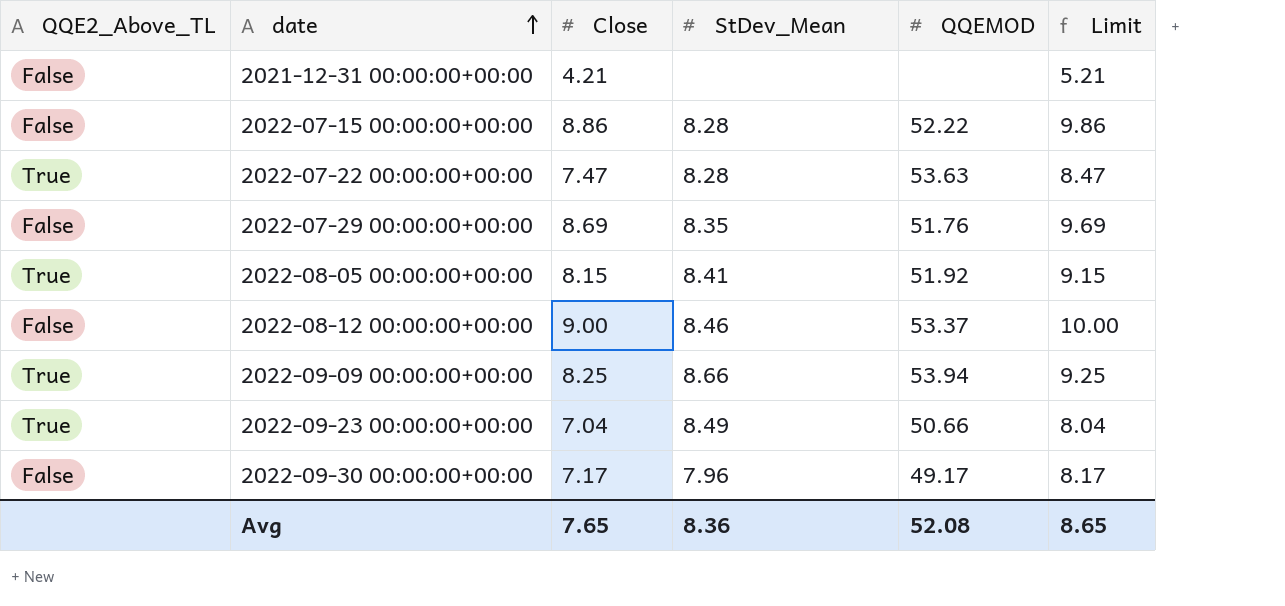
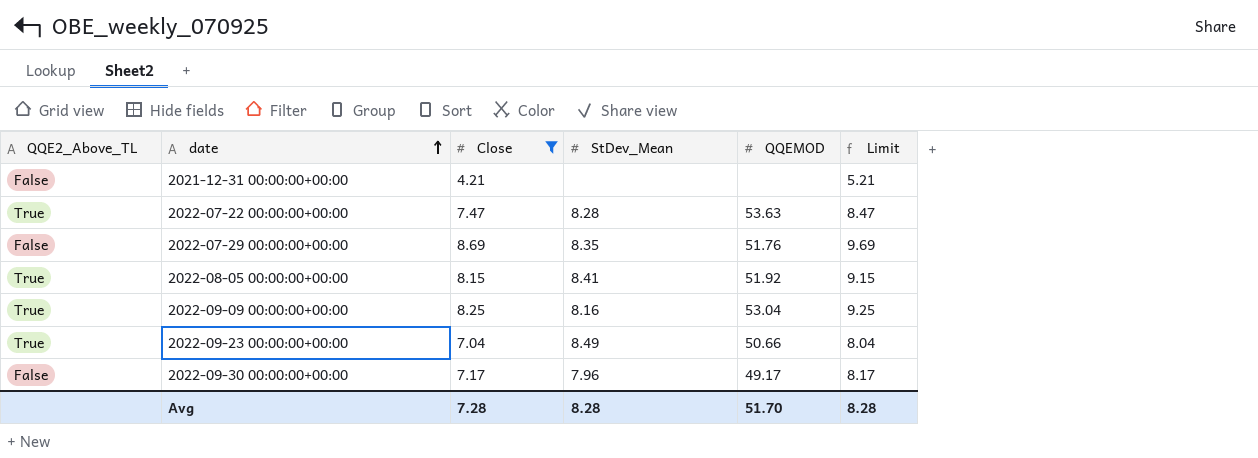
filter: none -> Close <= 8.69
2022-09-09 00:00:00+00:00 | StDev_Mean: 8.66 -> 8.16
2022-09-09 00:00:00+00:00 | QQEMOD: 53.94 -> 53.04
Avg | Close: 7.65 -> 7.28
Avg | StDev_Mean: 8.36 -> 8.28
Avg | QQEMOD: 52.08 -> 51.70
Avg | Limit: 8.65 -> 8.28

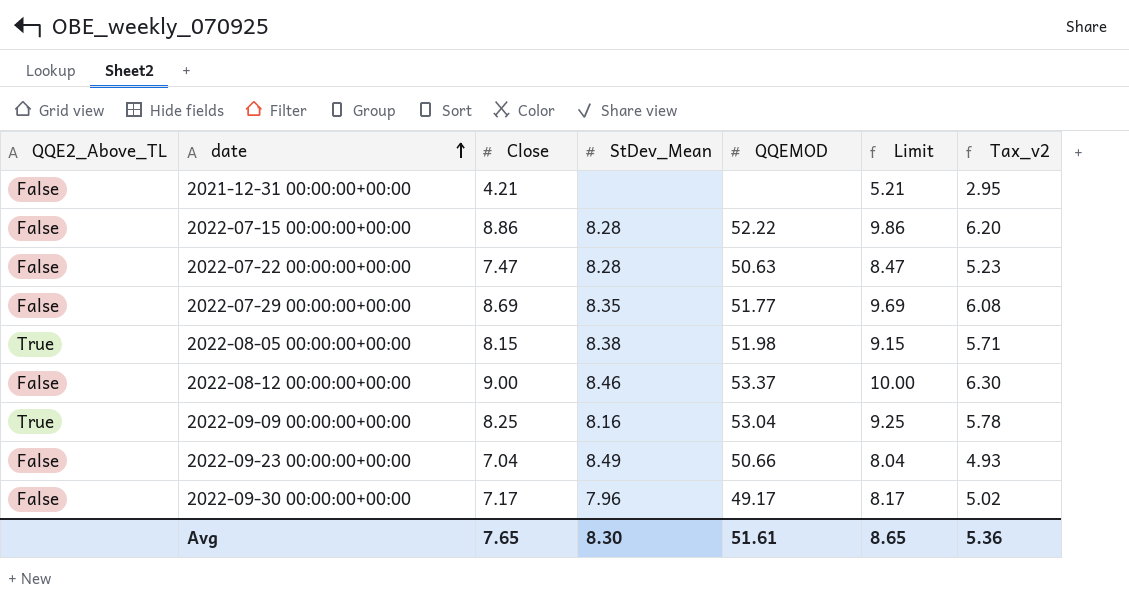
filter: Close <= 8.69 -> none
column Tax_v2 | formula: none -> [Close] * 0.7
2022-07-22 00:00:00+00:00 | QQE2_Above_TL: True -> False
2022-07-22 00:00:00+00:00 | QQEMOD: 53.63 -> 50.63
2022-07-29 00:00:00+00:00 | QQEMOD: 51.76 -> 51.77
2022-08-05 00:00:00+00:00 | StDev_Mean: 8.41 -> 8.38
2022-08-05 00:00:00+00:00 | QQEMOD: 51.92 -> 51.98
2022-09-23 00:00:00+00:00 | QQE2_Above_TL: True -> False
Avg | Close: 7.28 -> 7.65
Avg | StDev_Mean: 8.28 -> 8.30
Avg | QQEMOD: 51.70 -> 51.61
Avg | Limit: 8.28 -> 8.65

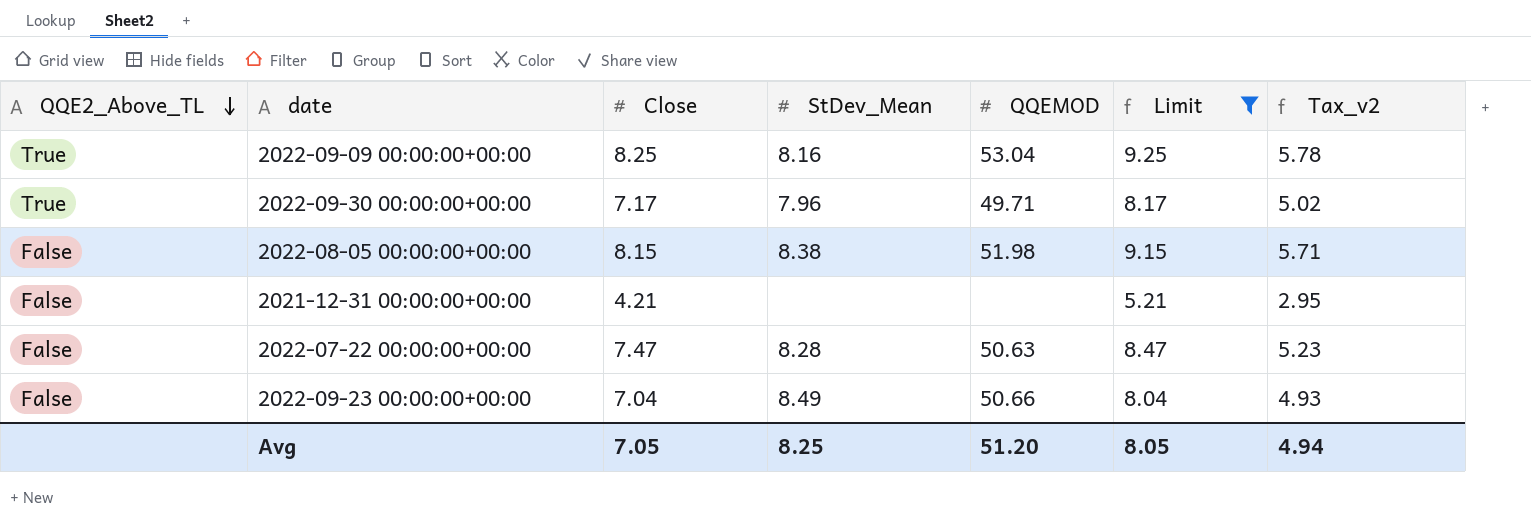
filter: none -> Limit <= 9.25
row order: date ascending -> QQE2_Above_TL descending
2022-09-30 00:00:00+00:00 | QQE2_Above_TL: False -> True
2022-09-30 00:00:00+00:00 | QQEMOD: 49.17 -> 49.71
2022-08-05 00:00:00+00:00 | QQE2_Above_TL: True -> False
Avg | Close: 7.65 -> 7.05
Avg | StDev_Mean: 8.30 -> 8.25
Avg | QQEMOD: 51.61 -> 51.20
Avg | Limit: 8.65 -> 8.05
Avg | Tax_v2: 5.36 -> 4.94

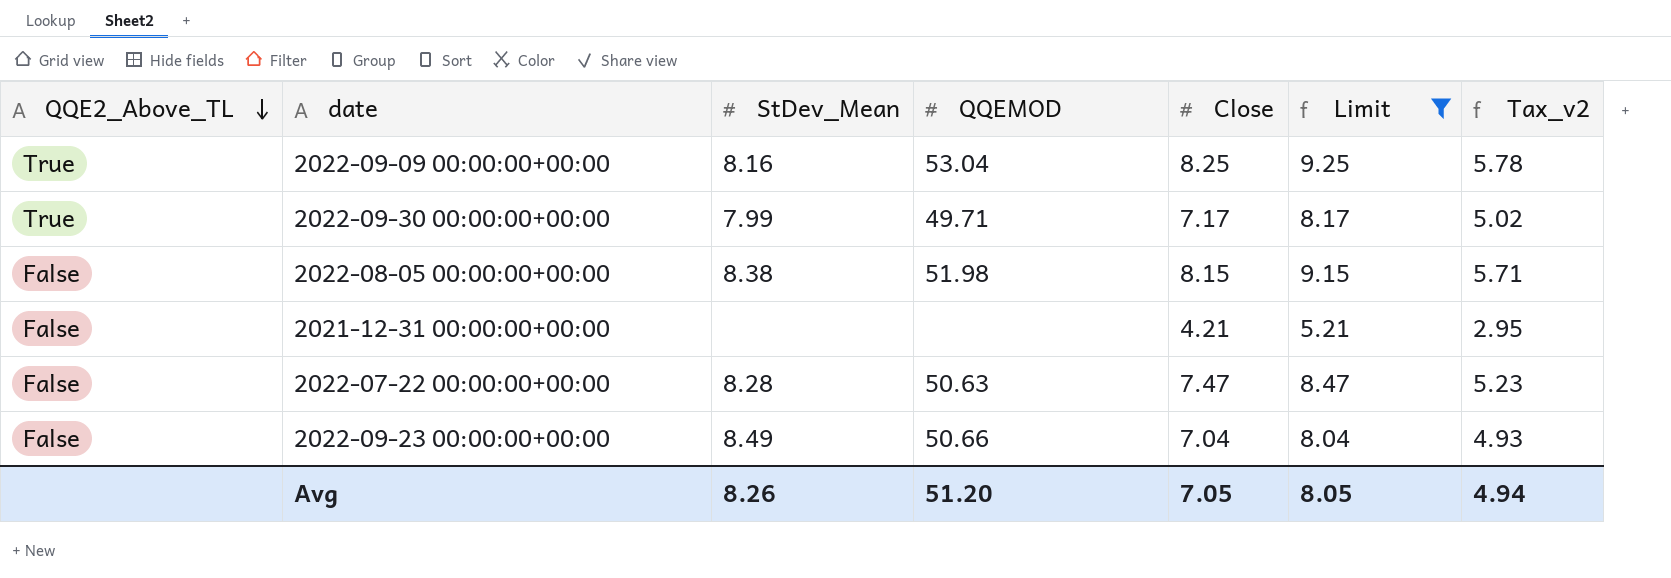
column Close | position: 3 -> 5
2022-09-30 00:00:00+00:00 | StDev_Mean: 7.96 -> 7.99
Avg | StDev_Mean: 8.25 -> 8.26

